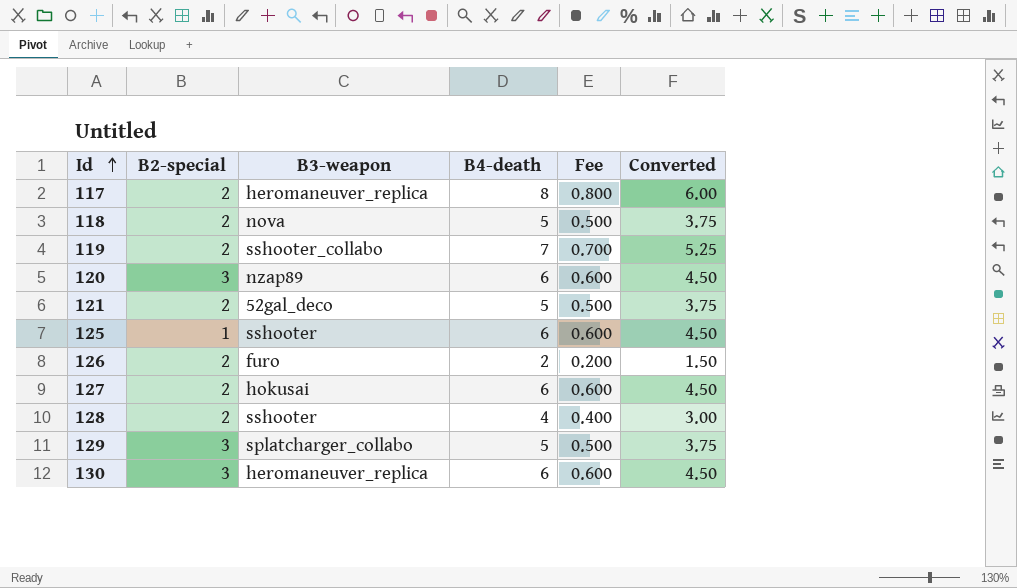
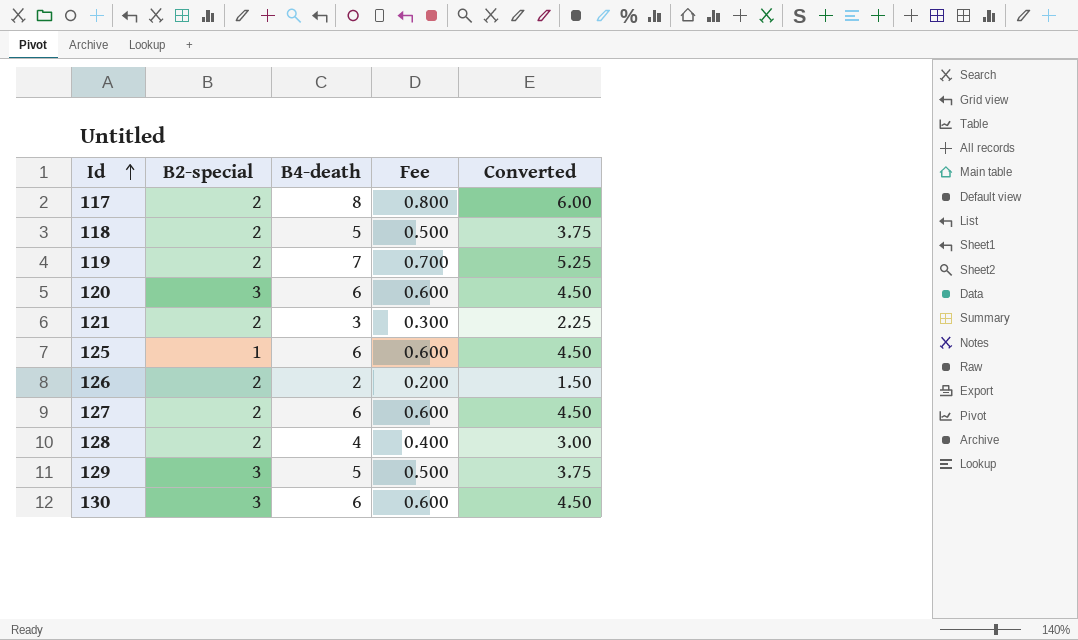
column B3-weapon | position: 3 -> none
121 | B4-death: 5 -> 3
121 | Fee: 0.500 -> 0.300
121 | Converted: 3.75 -> 2.25

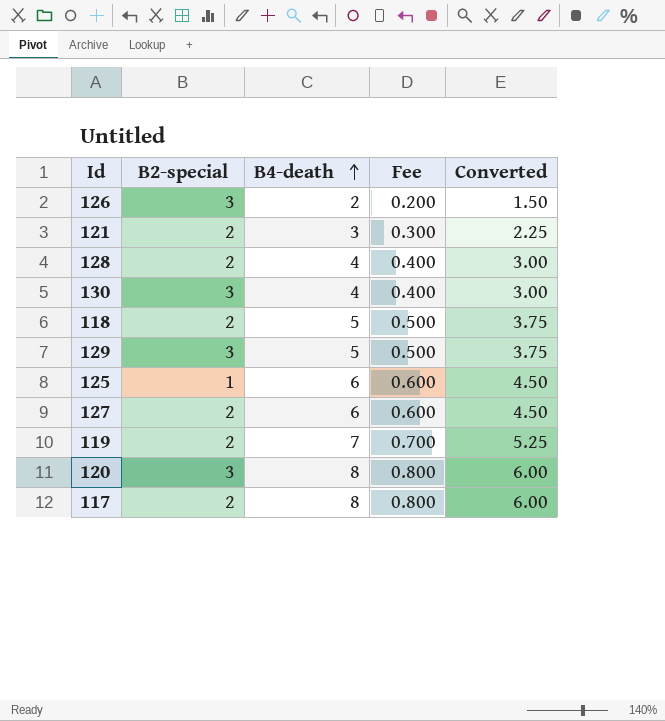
row order: Id ascending -> B4-death ascending
126 | B2-special: 2 -> 3
130 | B4-death: 6 -> 4
130 | Fee: 0.600 -> 0.400
130 | Converted: 4.50 -> 3.00
120 | B4-death: 6 -> 8
120 | Fee: 0.600 -> 0.800
120 | Converted: 4.50 -> 6.00

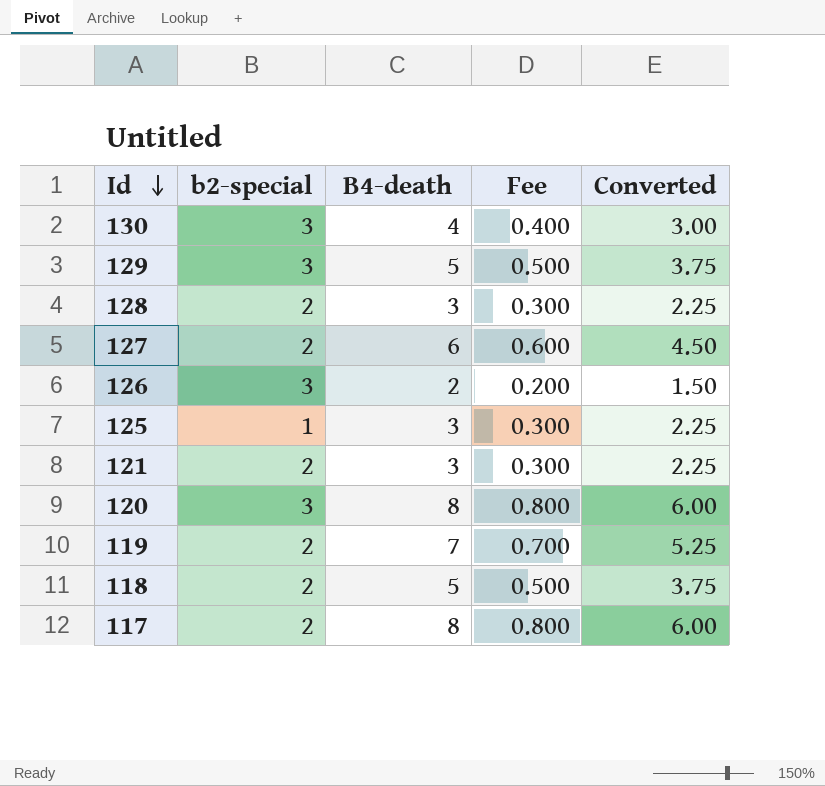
row order: B4-death ascending -> Id descending
column name: B2-special -> b2-special
128 | B4-death: 4 -> 3
128 | Fee: 0.400 -> 0.300
128 | Converted: 3.00 -> 2.25
125 | B4-death: 6 -> 3
125 | Fee: 0.600 -> 0.300
125 | Converted: 4.50 -> 2.25

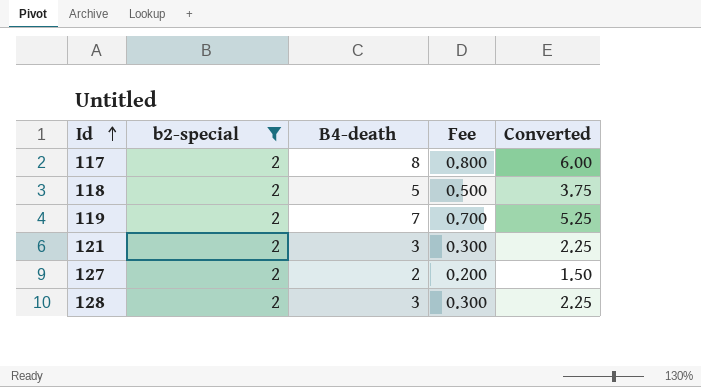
filter: none -> b2-special = 2
row order: Id descending -> Id ascending
127 | B4-death: 6 -> 2
127 | Fee: 0.600 -> 0.200
127 | Converted: 4.50 -> 1.50

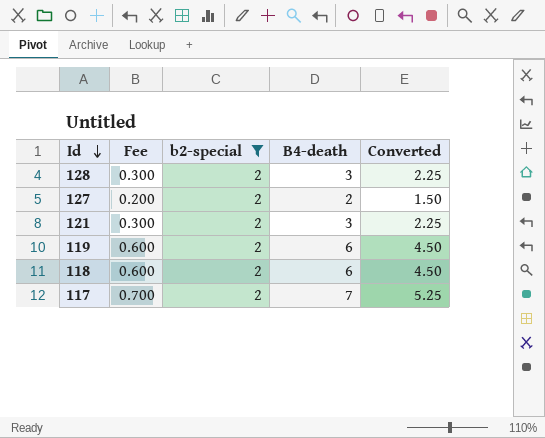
row order: Id ascending -> Id descending
column Fee | position: 4 -> 2
119 | Fee: 0.700 -> 0.600
119 | B4-death: 7 -> 6
119 | Converted: 5.25 -> 4.50
118 | Fee: 0.500 -> 0.600
118 | B4-death: 5 -> 6
118 | Converted: 3.75 -> 4.50
117 | Fee: 0.800 -> 0.700
117 | B4-death: 8 -> 7
117 | Converted: 6.00 -> 5.25

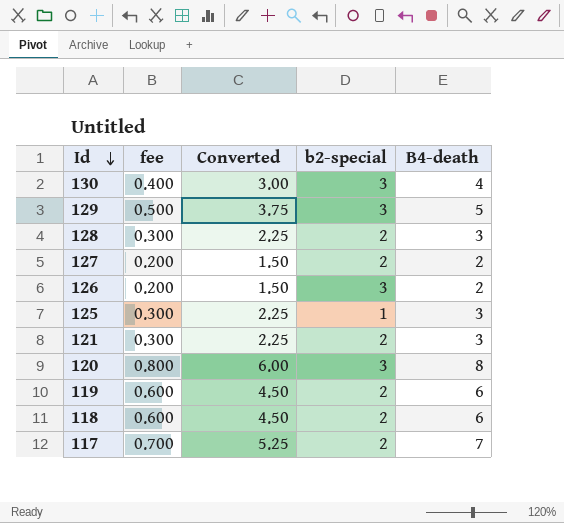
filter: b2-special = 2 -> none
column name: Fee -> fee
column Converted | position: 5 -> 3

